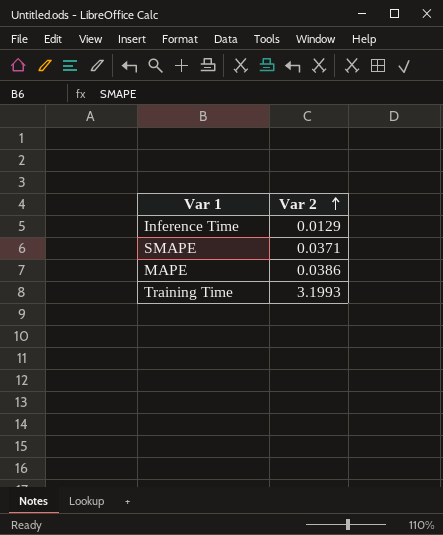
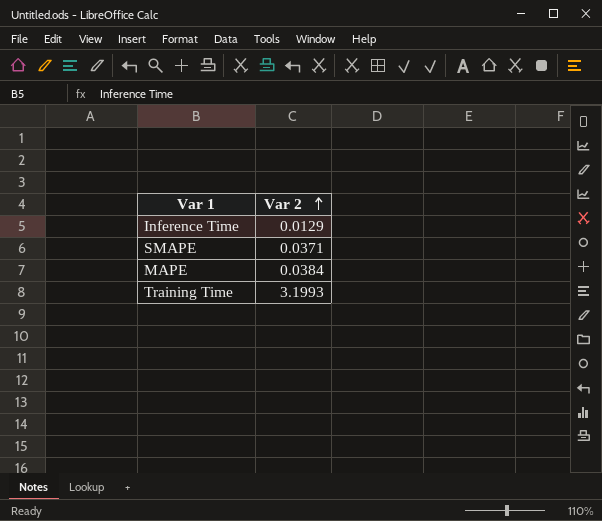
MAPE | Var 2: 0.0386 -> 0.0384

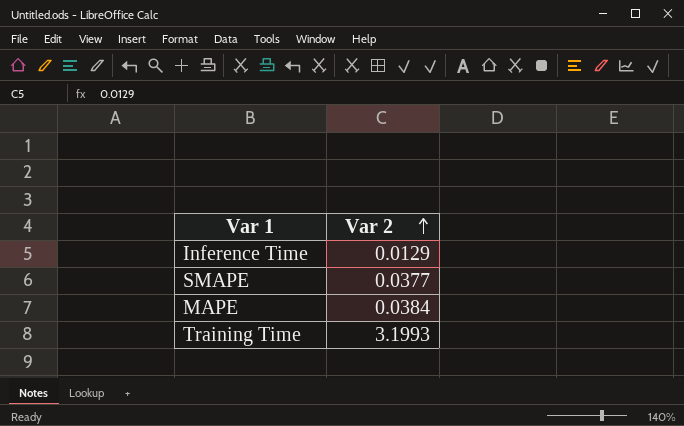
SMAPE | Var 2: 0.0371 -> 0.0377

